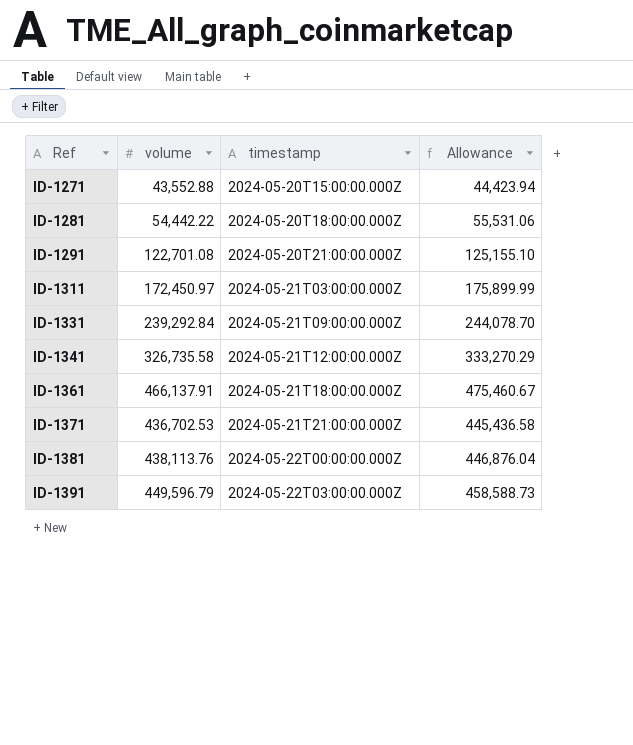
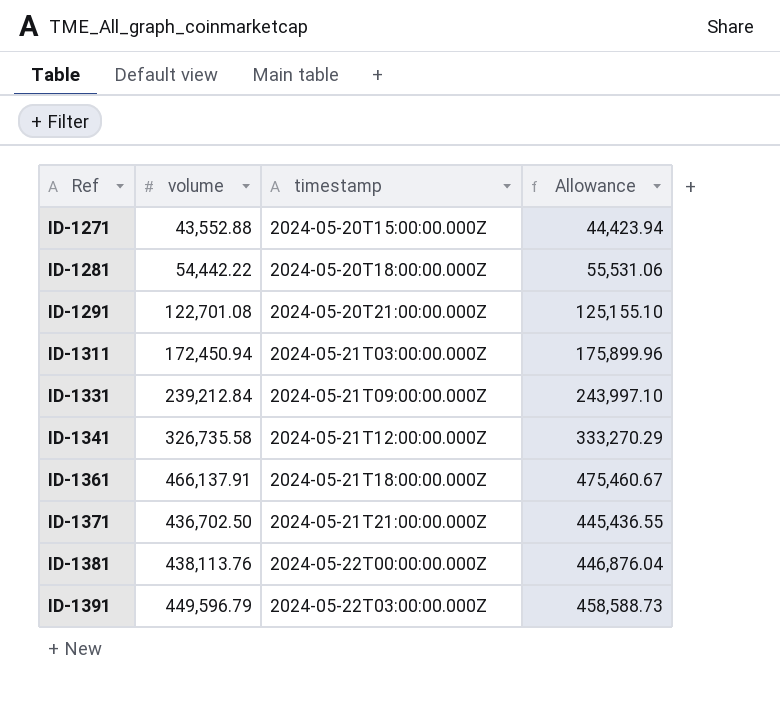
ID-1311 | volume: 172,450.97 -> 172,450.94
ID-1311 | Allowance: 175,899.99 -> 175,899.96
ID-1331 | volume: 239,292.84 -> 239,212.84
ID-1331 | Allowance: 244,078.70 -> 243,997.10
ID-1371 | volume: 436,702.53 -> 436,702.50
ID-1371 | Allowance: 445,436.58 -> 445,436.55

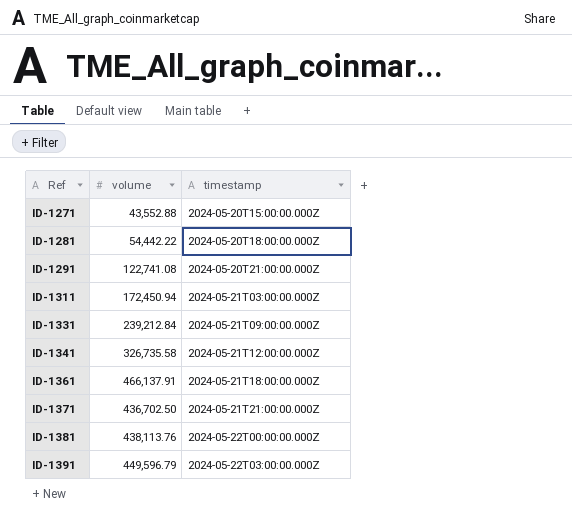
column Allowance | formula: [volume] * 1.02 -> none
ID-1291 | volume: 122,701.08 -> 122,741.08

